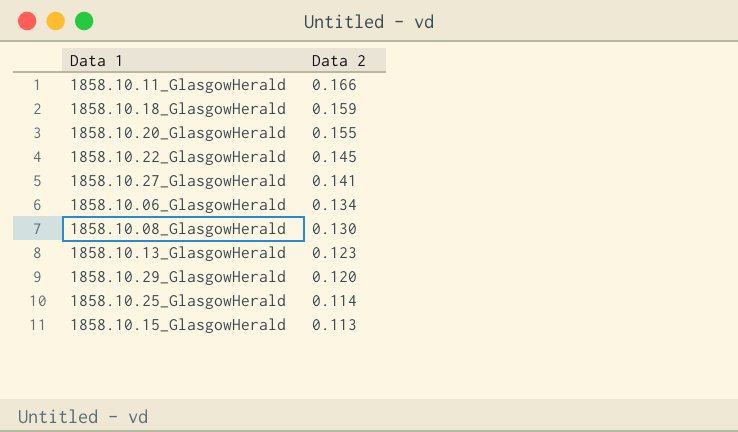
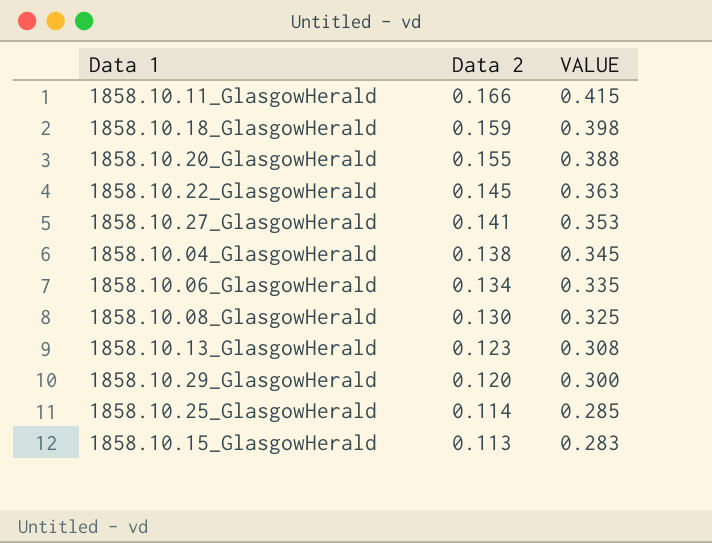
column VALUE | formula: none -> [Data 2] * 2.5
row 1858.10.04_GlasgowHerald: none -> 0.138 | 0.345

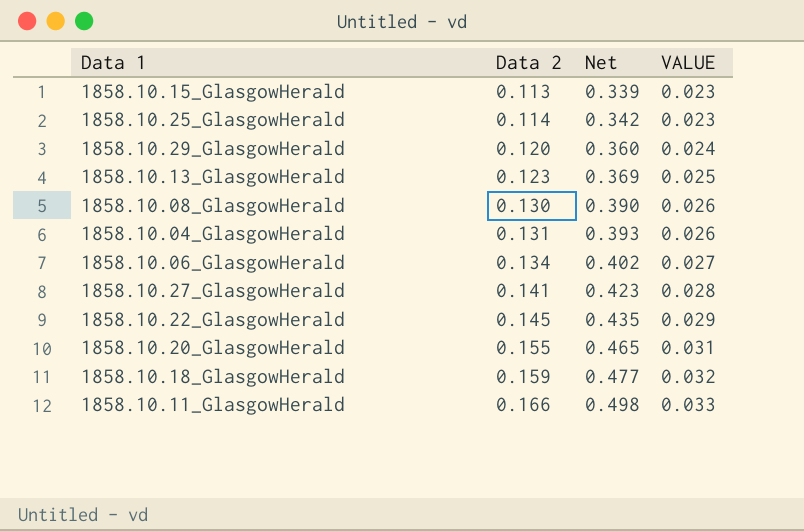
row order: Data 2 descending -> Data 2 ascending
column Net | formula: none -> [Data 2] * 3
column VALUE | formula: [Data 2] * 2.5 -> [Data 2] * 0.2
1858.10.04_GlasgowHerald | Data 2: 0.138 -> 0.131

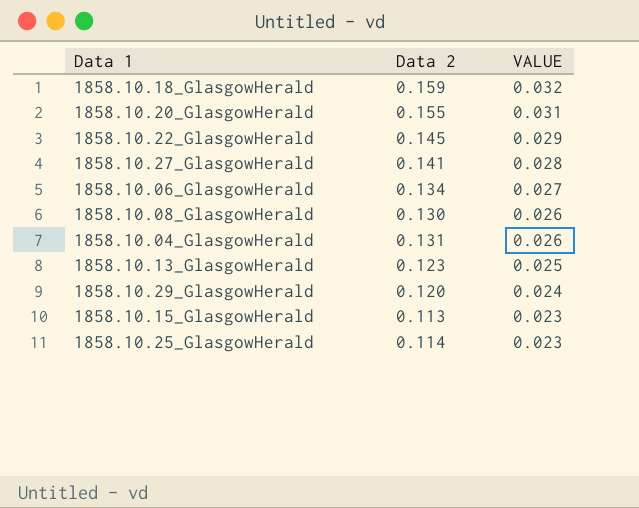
row order: Data 2 ascending -> VALUE descending
column Net | formula: [Data 2] * 3 -> none
row 1858.10.11_GlasgowHerald: 0.166 | 0.498 | 0.033 -> none

